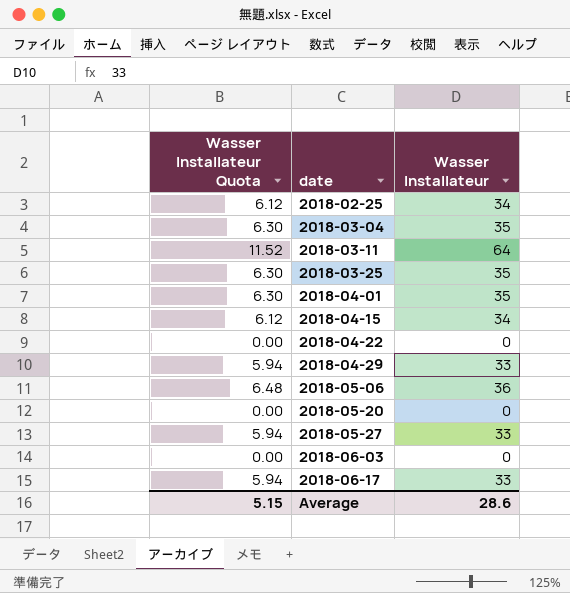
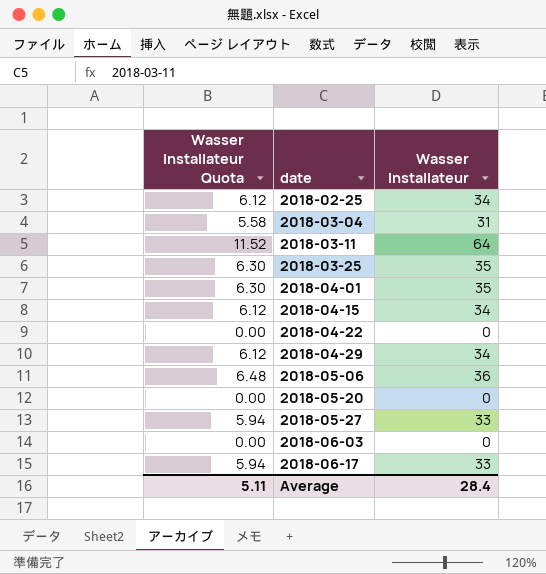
2018-03-04 | Wasser Installateur Quota: 6.30 -> 5.58
2018-03-04 | Wasser Installateur: 35 -> 31
2018-04-29 | Wasser Installateur Quota: 5.94 -> 6.12
2018-04-29 | Wasser Installateur: 33 -> 34
Average | Wasser Installateur Quota: 5.15 -> 5.11
Average | Wasser Installateur: 28.6 -> 28.4

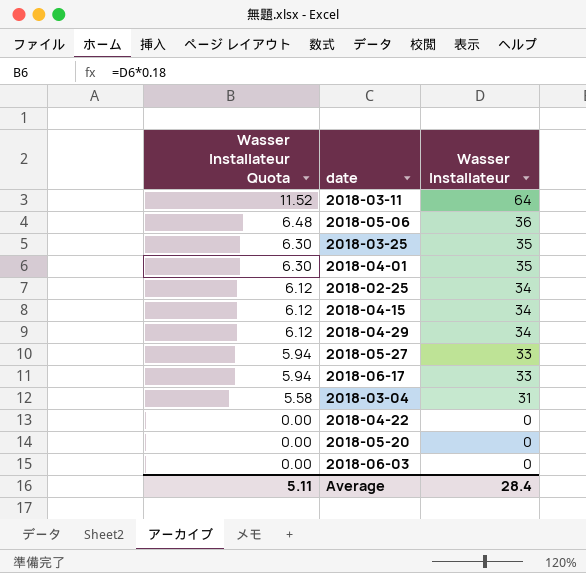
row order: date ascending -> Wasser Installateur Quota descending

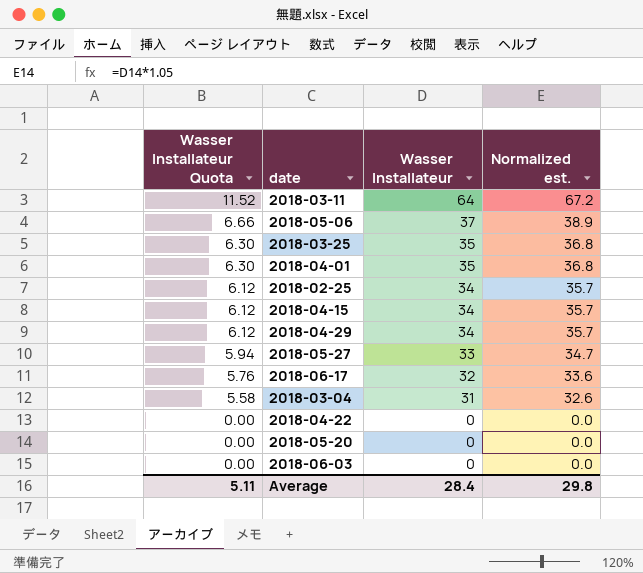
column Normalized est. | formula: none -> [Wasser Installateur] * 1.05
2018-05-06 | Wasser Installateur Quota: 6.48 -> 6.66
2018-05-06 | Wasser Installateur: 36 -> 37
2018-06-17 | Wasser Installateur Quota: 5.94 -> 5.76
2018-06-17 | Wasser Installateur: 33 -> 32

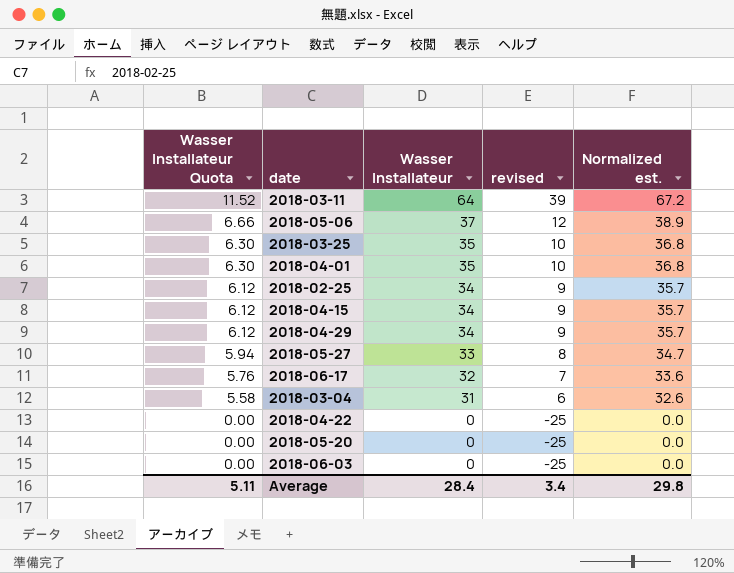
column revised | formula: none -> [Wasser Installateur] - 25

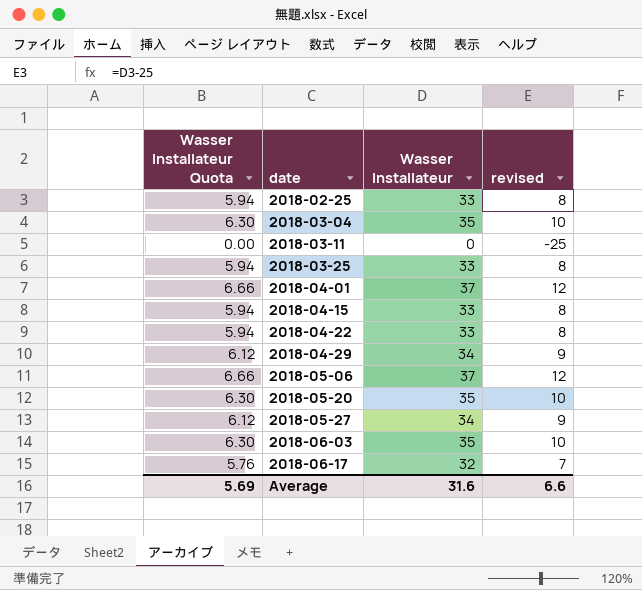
row order: Wasser Installateur Quota descending -> date ascending
column Normalized est. | formula: [Wasser Installateur] * 1.05 -> none
2018-02-25 | Wasser Installateur Quota: 6.12 -> 5.94
2018-02-25 | Wasser Installateur: 34 -> 33
2018-02-25 | revised: 9 -> 8
2018-03-04 | Wasser Installateur Quota: 5.58 -> 6.30
2018-03-04 | Wasser Installateur: 31 -> 35
2018-03-04 | revised: 6 -> 10
2018-03-11 | Wasser Installateur Quota: 11.52 -> 0.00
2018-03-11 | Wasser Installateur: 64 -> 0
2018-03-11 | revised: 39 -> -25
2018-03-25 | Wasser Installateur Quota: 6.30 -> 5.94
2018-03-25 | Wasser Installateur: 35 -> 33
2018-03-25 | revised: 10 -> 8
2018-04-01 | Wasser Installateur Quota: 6.30 -> 6.66
2018-04-01 | Wasser Installateur: 35 -> 37
2018-04-01 | revised: 10 -> 12
2018-04-15 | Wasser Installateur Quota: 6.12 -> 5.94
2018-04-15 | Wasser Installateur: 34 -> 33
2018-04-15 | revised: 9 -> 8
2018-04-22 | Wasser Installateur Quota: 0.00 -> 5.94
2018-04-22 | Wasser Installateur: 0 -> 33
2018-04-22 | revised: -25 -> 8
2018-05-20 | Wasser Installateur Quota: 0.00 -> 6.30
2018-05-20 | Wasser Installateur: 0 -> 35
2018-05-20 | revised: -25 -> 10
2018-05-27 | Wasser Installateur Quota: 5.94 -> 6.12
2018-05-27 | Wasser Installateur: 33 -> 34
2018-05-27 | revised: 8 -> 9
2018-06-03 | Wasser Installateur Quota: 0.00 -> 6.30
2018-06-03 | Wasser Installateur: 0 -> 35
2018-06-03 | revised: -25 -> 10
Average | Wasser Installateur Quota: 5.11 -> 5.69
Average | Wasser Installateur: 28.4 -> 31.6
Average | revised: 3.4 -> 6.6

